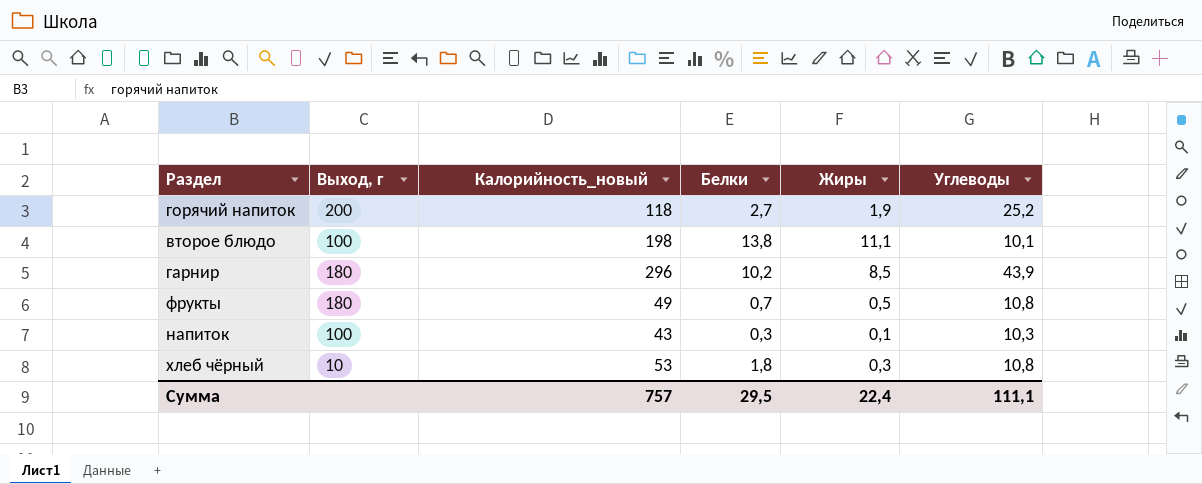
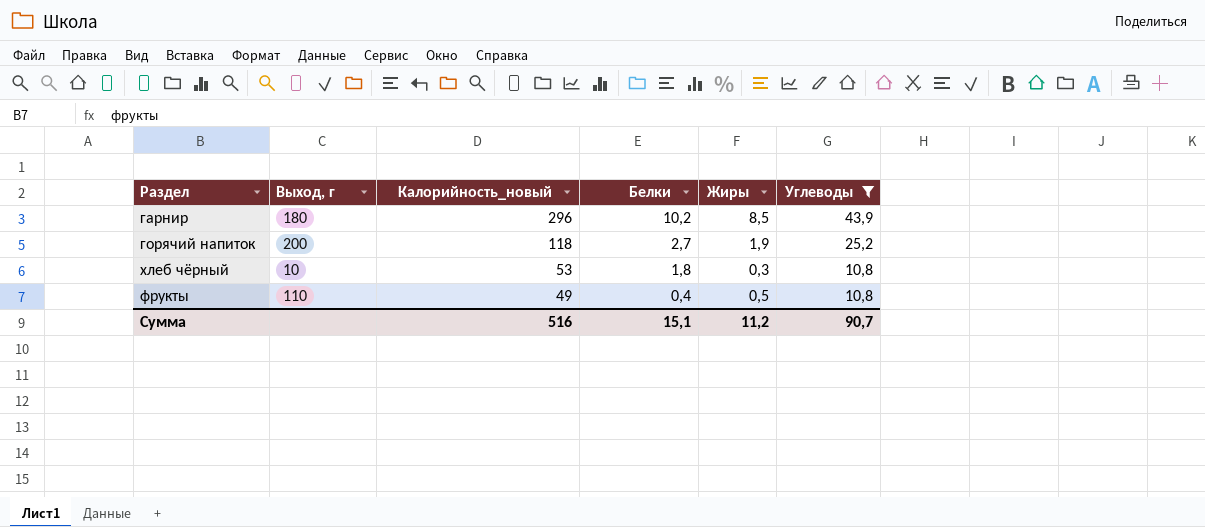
filter: none -> Углеводы >= 10,8
row order: none -> Калорийность_новый descending
фрукты | Выход, г: 180 -> 110
фрукты | Белки: 0,7 -> 0,4
Сумма | Калорийность_новый: 757 -> 516
Сумма | Белки: 29,5 -> 15,1
Сумма | Жиры: 22,4 -> 11,2
Сумма | Углеводы: 111,1 -> 90,7

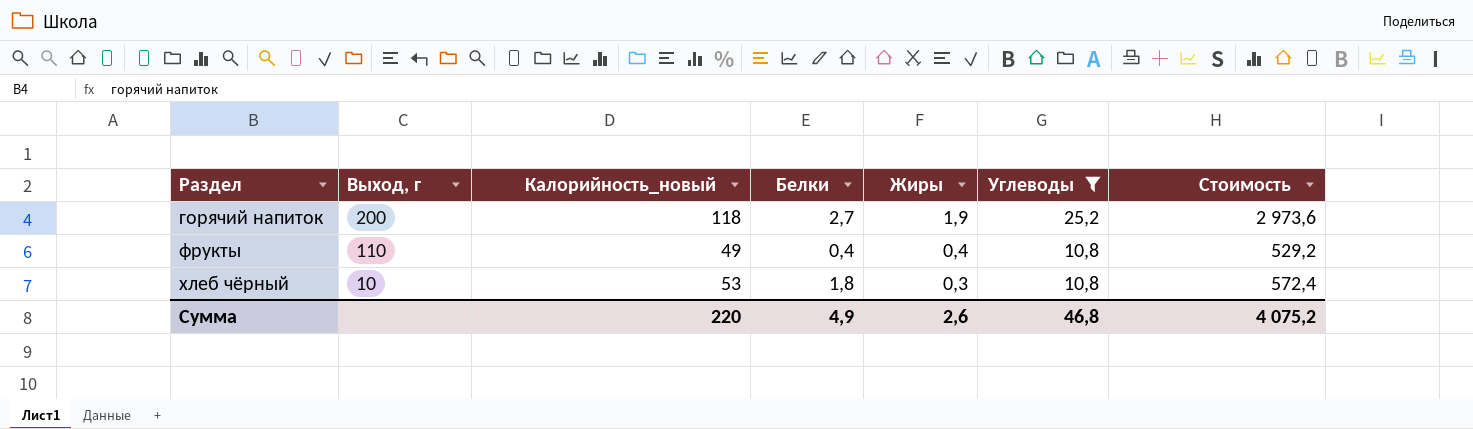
row order: Калорийность_новый descending -> Раздел ascending
column Стоимость | formula: none -> [Калорийность_новый] * [Углеводы]
row гарнир: 180 | 296 | 10,2 | 8,5 | 43,9 -> none
фрукты | Жиры: 0,5 -> 0,4
Сумма | Калорийность_новый: 516 -> 220
Сумма | Белки: 15,1 -> 4,9
Сумма | Жиры: 11,2 -> 2,6
Сумма | Углеводы: 90,7 -> 46,8

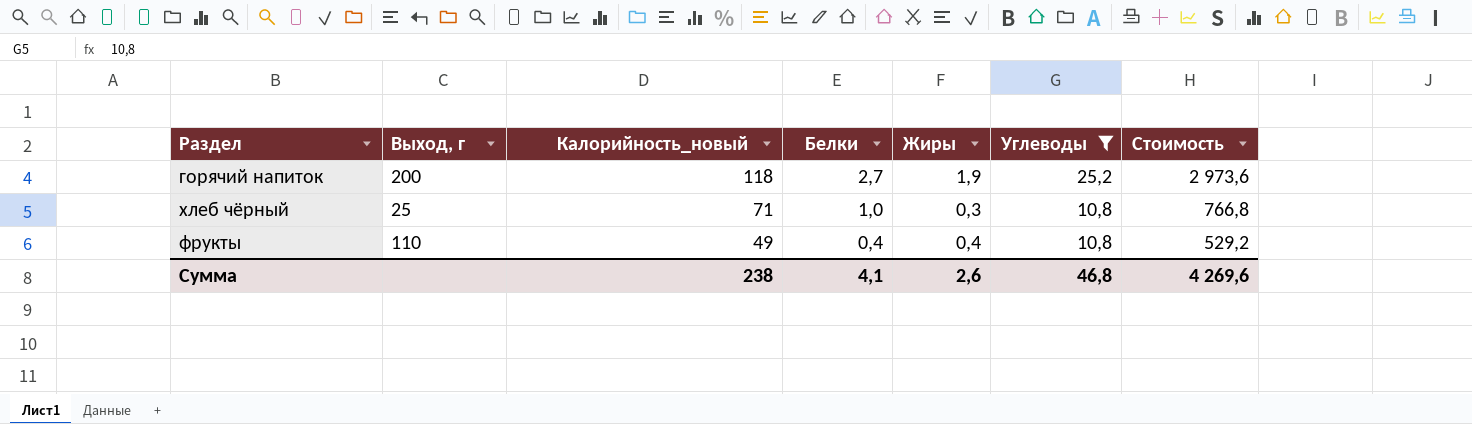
row order: Раздел ascending -> Калорийность_новый descending
хлеб чёрный | Выход, г: 10 -> 25
хлеб чёрный | Калорийность_новый: 53 -> 71
хлеб чёрный | Белки: 1,8 -> 1,0
хлеб чёрный | Стоимость: 572,4 -> 766,8
Сумма | Калорийность_новый: 220 -> 238
Сумма | Белки: 4,9 -> 4,1
Сумма | Стоимость: 4 075,2 -> 4 269,6

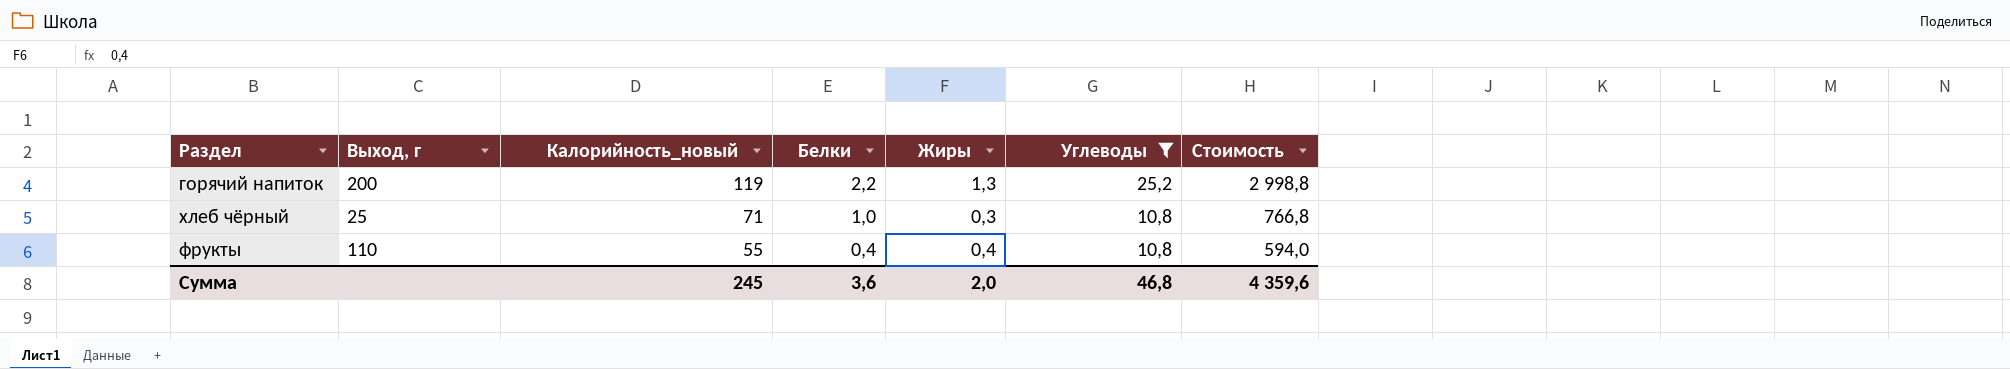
горячий напиток | Калорийность_новый: 118 -> 119
горячий напиток | Белки: 2,7 -> 2,2
горячий напиток | Жиры: 1,9 -> 1,3
горячий напиток | Стоимость: 2 973,6 -> 2 998,8
фрукты | Калорийность_новый: 49 -> 55
фрукты | Стоимость: 529,2 -> 594,0
Сумма | Калорийность_новый: 238 -> 245
Сумма | Белки: 4,1 -> 3,6
Сумма | Жиры: 2,6 -> 2,0
Сумма | Стоимость: 4 269,6 -> 4 359,6

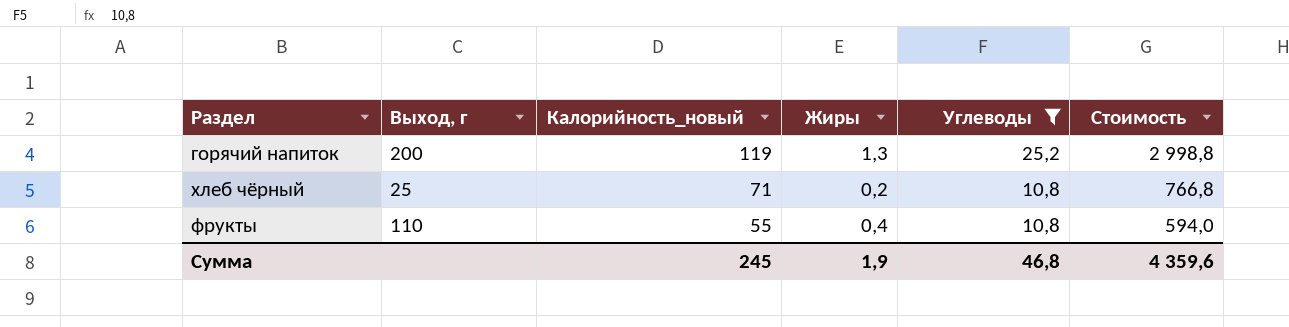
column Белки | position: 4 -> none
хлеб чёрный | Жиры: 0,3 -> 0,2
Сумма | Жиры: 2,0 -> 1,9

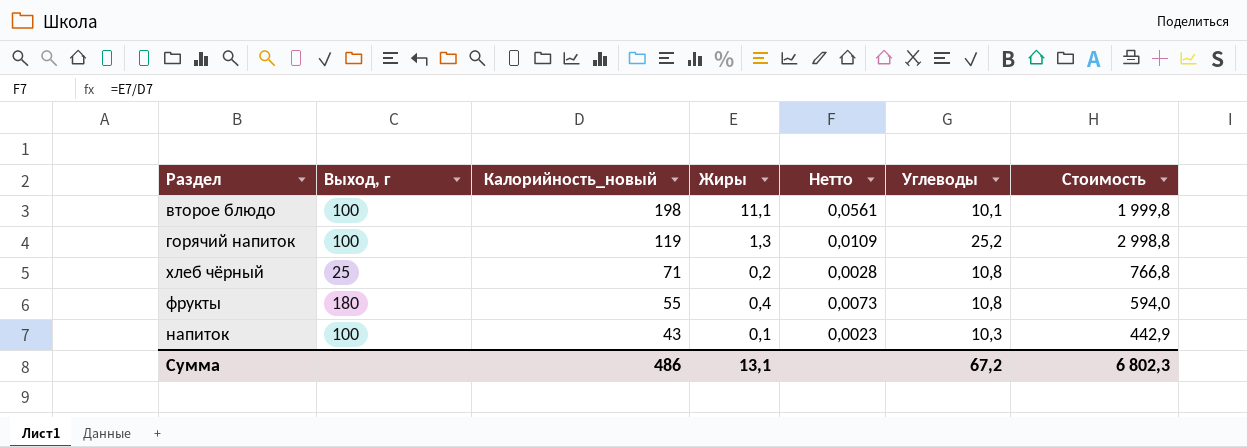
filter: Углеводы >= 10,8 -> none
column Нетто | formula: none -> [Жиры] / [Калорийность_новый]
горячий напиток | Выход, г: 200 -> 100
фрукты | Выход, г: 110 -> 180
Сумма | Калорийность_новый: 245 -> 486
Сумма | Жиры: 1,9 -> 13,1
Сумма | Углеводы: 46,8 -> 67,2
Сумма | Стоимость: 4 359,6 -> 6 802,3

